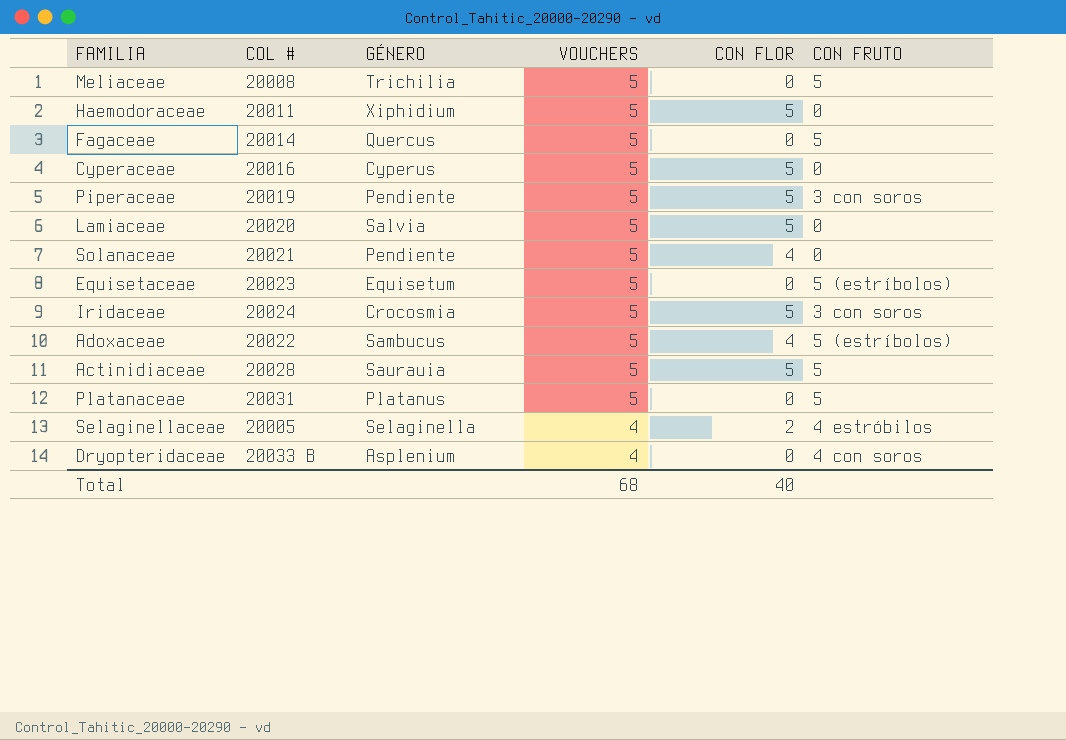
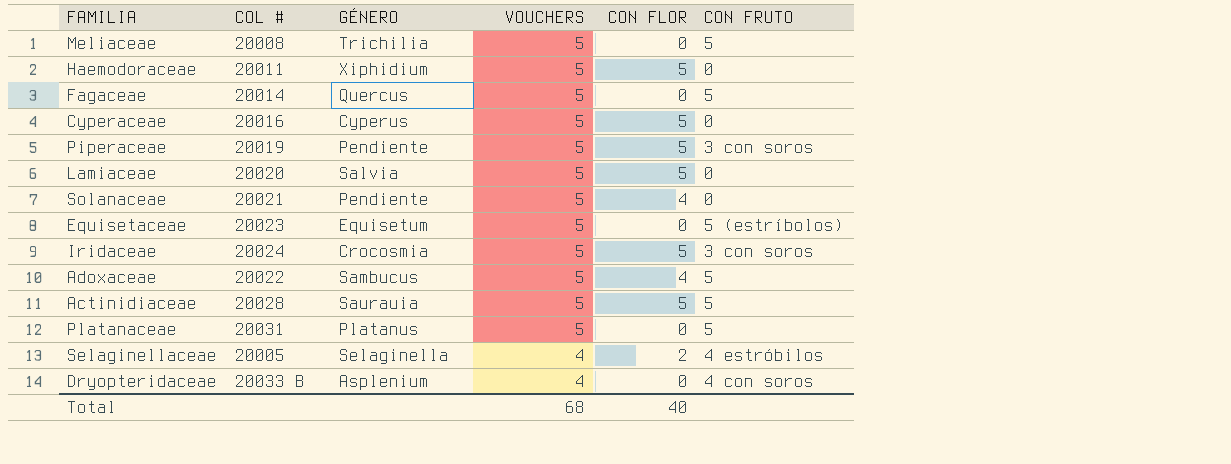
Adoxaceae | CON FRUTO: 5 (estríbolos) -> 5

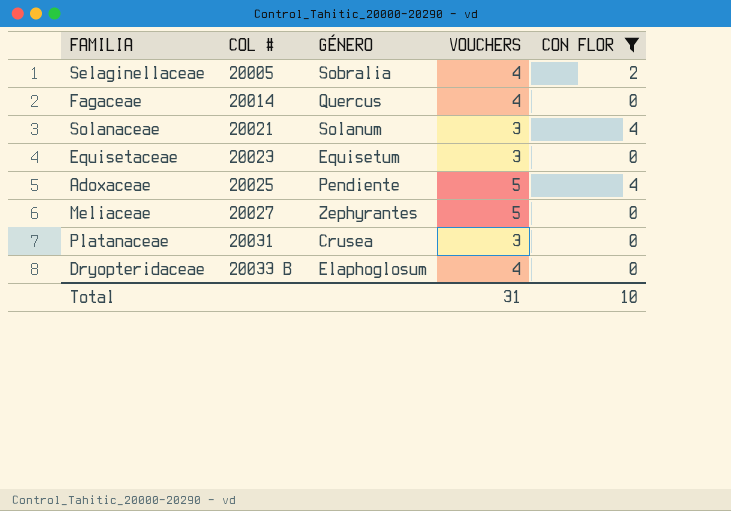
filter: none -> CON FLOR != 5
row order: VOUCHERS descending -> COL # ascending
column CON FRUTO | position: 6 -> none
Selaginellaceae | GÉNERO: Selaginella -> Sobralia
Fagaceae | VOUCHERS: 5 -> 4
Solanaceae | GÉNERO: Pendiente -> Solanum
Solanaceae | VOUCHERS: 5 -> 3
Equisetaceae | VOUCHERS: 5 -> 3
Adoxaceae | COL #: 20022 -> 20025
Adoxaceae | GÉNERO: Sambucus -> Pendiente
Meliaceae | COL #: 20008 -> 20027
Meliaceae | GÉNERO: Trichilia -> Zephyrantes
Platanaceae | GÉNERO: Platanus -> Crusea
Platanaceae | VOUCHERS: 5 -> 3
Dryopteridaceae | GÉNERO: Asplenium -> Elaphoglosum
Total | VOUCHERS: 68 -> 31
Total | CON FLOR: 40 -> 10

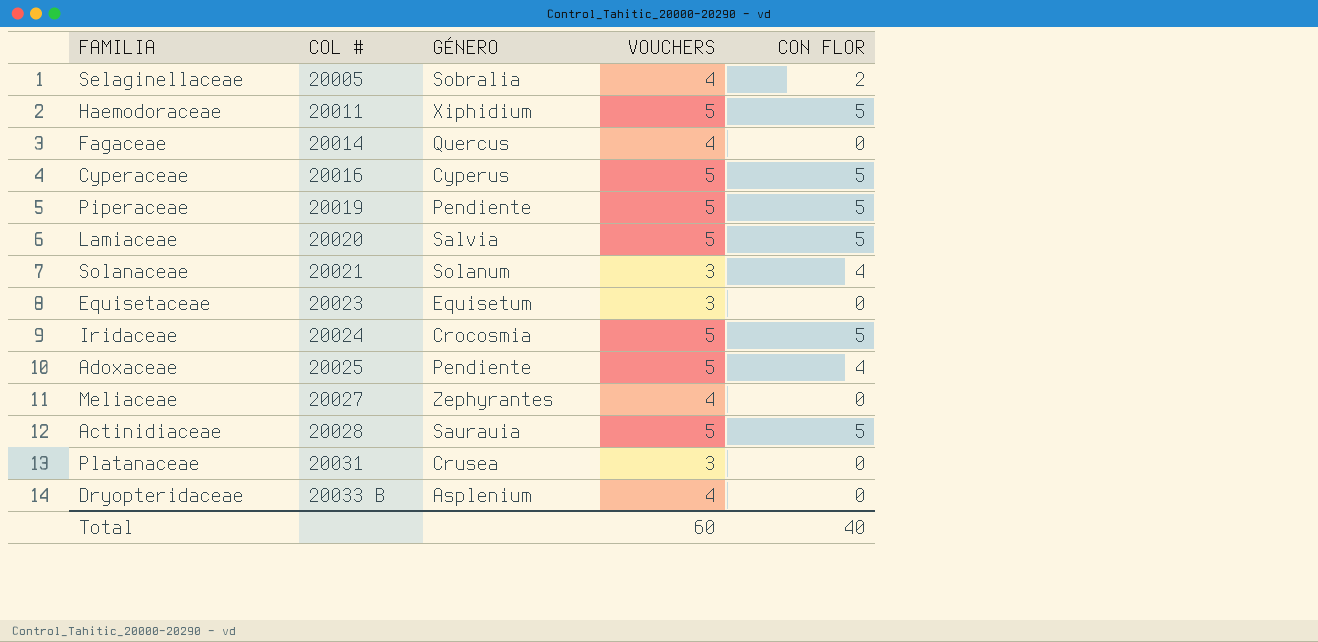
filter: CON FLOR != 5 -> none
Meliaceae | VOUCHERS: 5 -> 4
Dryopteridaceae | GÉNERO: Elaphoglosum -> Asplenium
Total | VOUCHERS: 31 -> 60
Total | CON FLOR: 10 -> 40

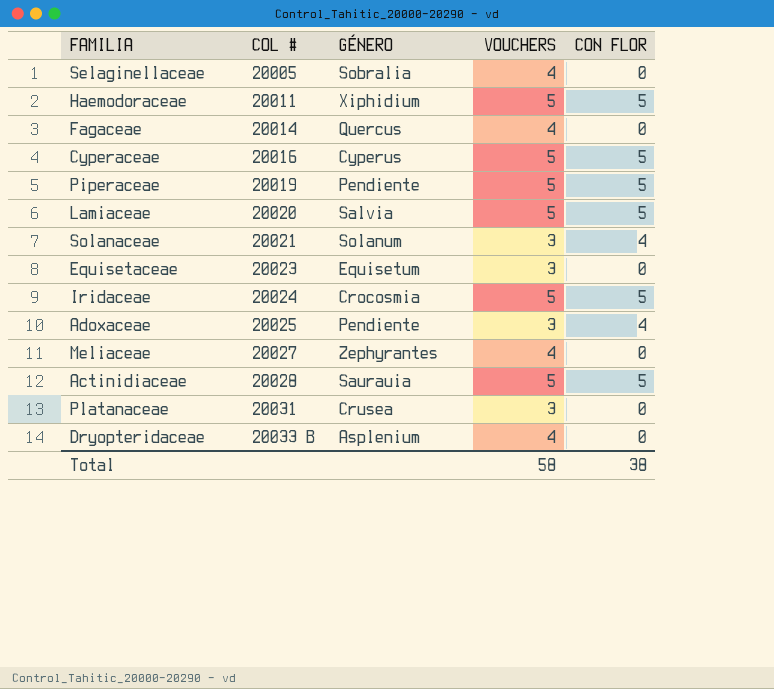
Selaginellaceae | CON FLOR: 2 -> 0
Adoxaceae | VOUCHERS: 5 -> 3
Total | VOUCHERS: 60 -> 58
Total | CON FLOR: 40 -> 38

